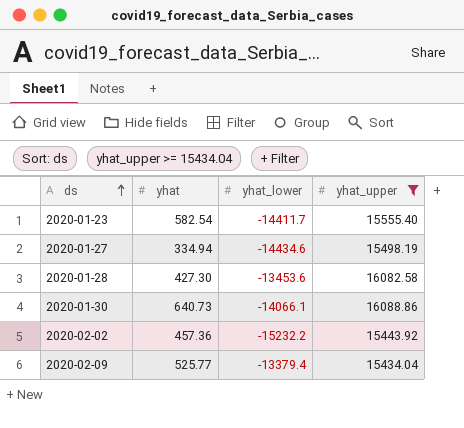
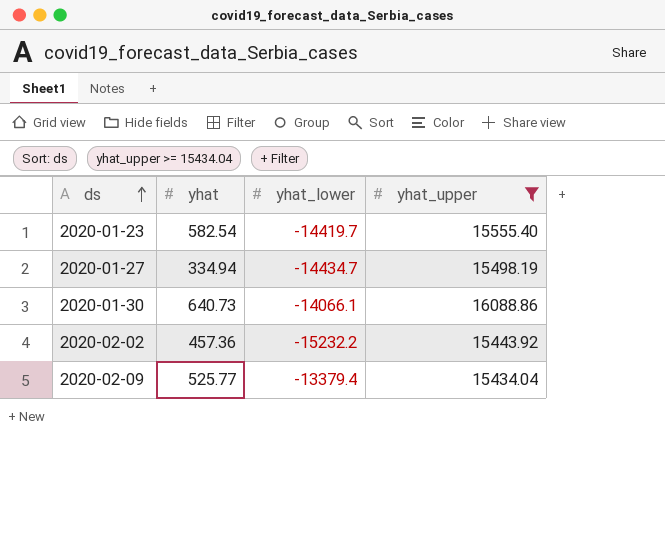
row 2020-01-28: 427.30 | -13453.6 | 16082.58 -> none
2020-01-23 | yhat_lower: -14411.7 -> -14419.7
2020-01-27 | yhat_lower: -14434.6 -> -14434.7

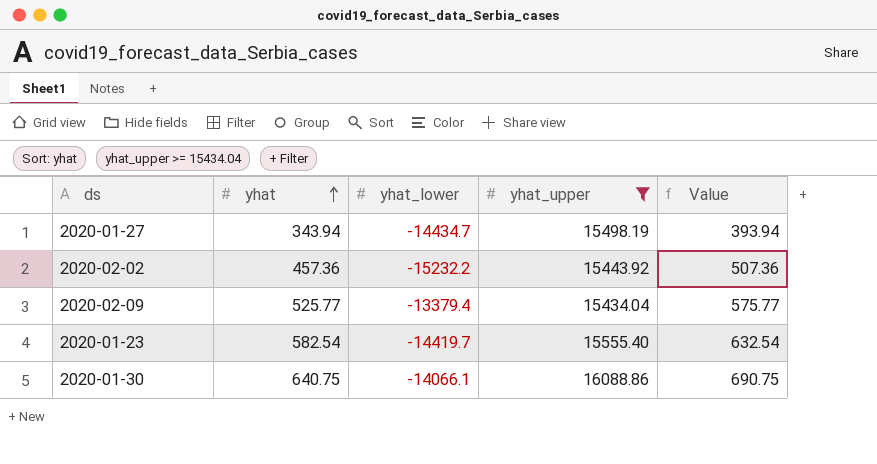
row order: ds ascending -> yhat ascending
column Value | formula: none -> [yhat] + 50
2020-01-27 | yhat: 334.94 -> 343.94
2020-01-30 | yhat: 640.73 -> 640.75

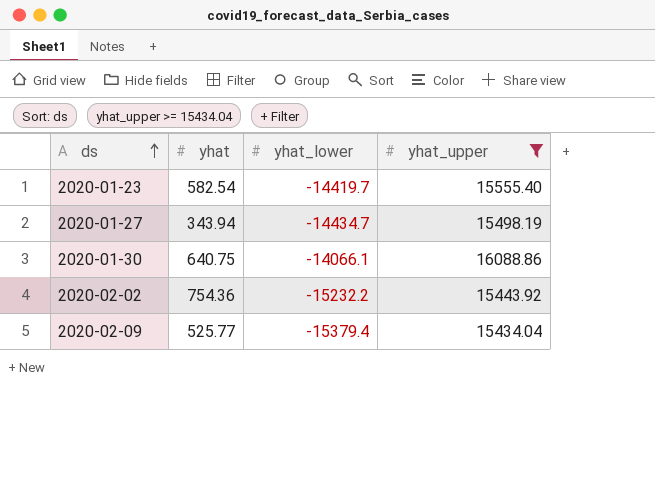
row order: yhat ascending -> ds ascending
column Value | formula: [yhat] + 50 -> none
2020-02-02 | yhat: 457.36 -> 754.36
2020-02-09 | yhat_lower: -13379.4 -> -15379.4

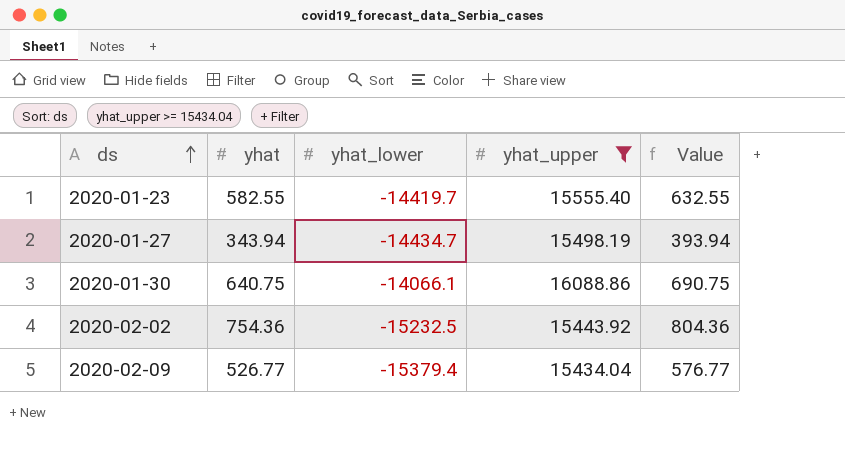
column Value | formula: none -> [yhat] + 50
2020-01-23 | yhat: 582.54 -> 582.55
2020-02-02 | yhat_lower: -15232.2 -> -15232.5
2020-02-09 | yhat: 525.77 -> 526.77

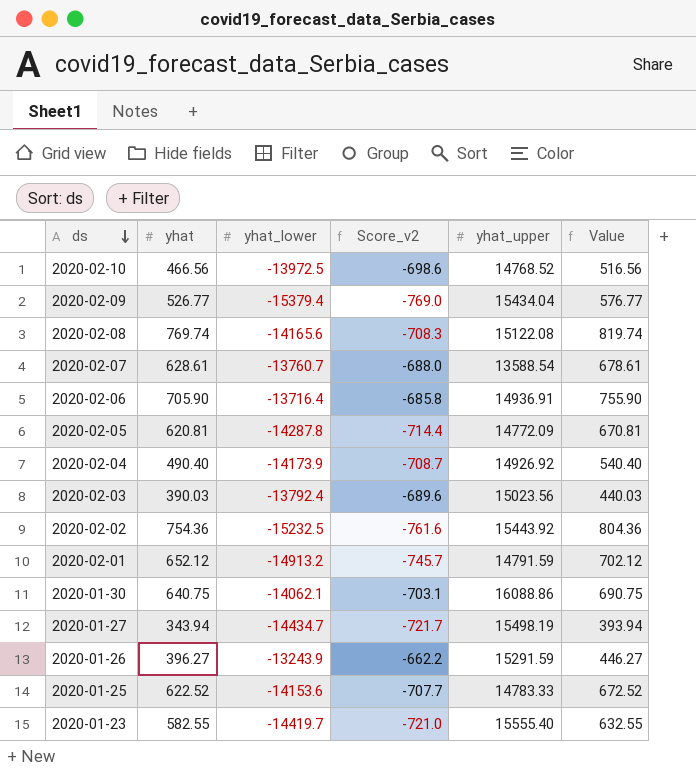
filter: yhat_upper >= 15434.04 -> none
row order: ds ascending -> ds descending
column Score_v2 | formula: none -> [yhat_lower] * 0.05
2020-01-30 | yhat_lower: -14066.1 -> -14062.1

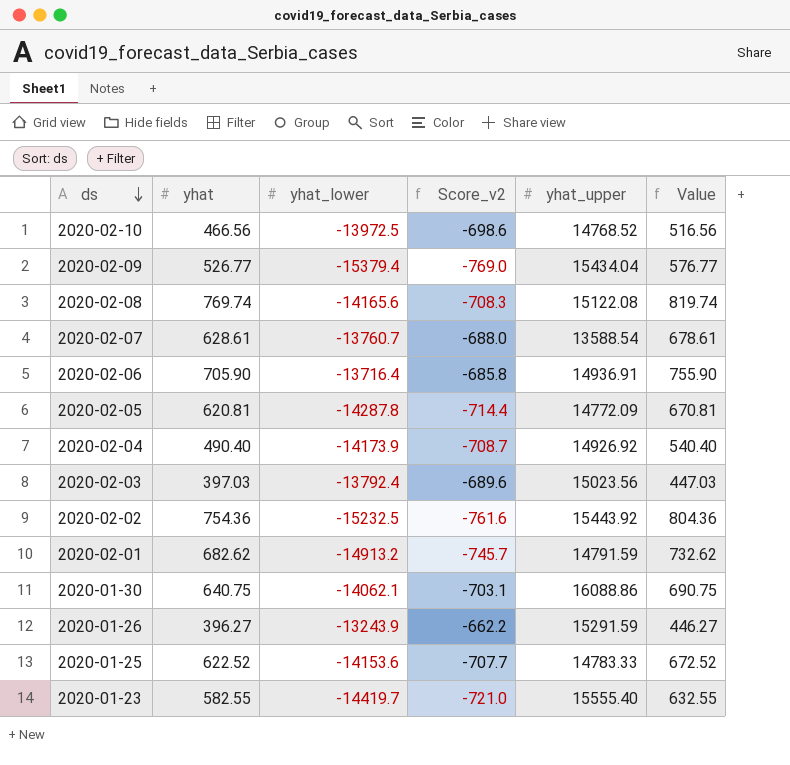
row 2020-01-27: 343.94 | -14434.7 | -721.7 | 15498.19 | 393.94 -> none
2020-02-03 | yhat: 390.03 -> 397.03
2020-02-03 | Value: 440.03 -> 447.03
2020-02-01 | yhat: 652.12 -> 682.62
2020-02-01 | Value: 702.12 -> 732.62

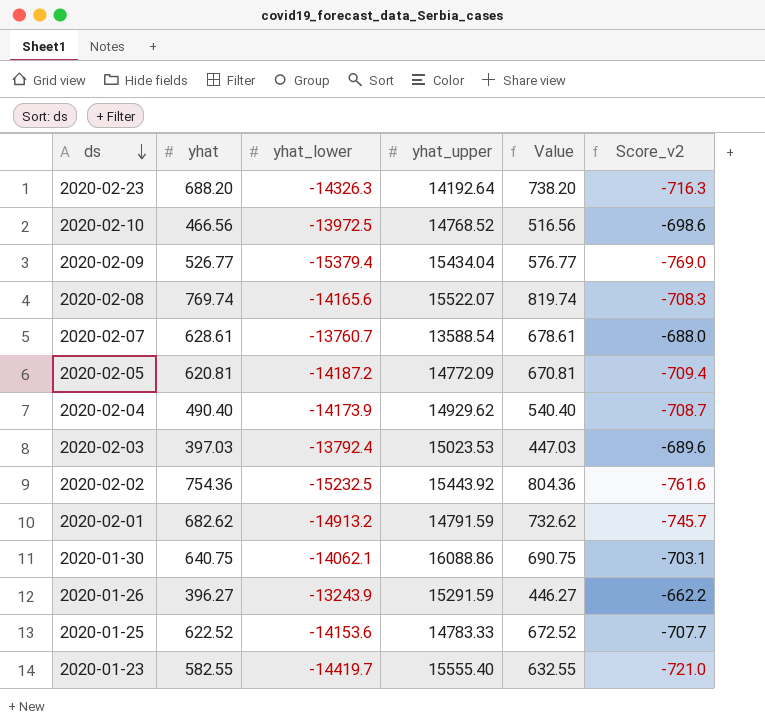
column Score_v2 | position: 4 -> 6
row 2020-02-06: 705.90 | -13716.4 | -685.8 | 14936.91 | 755.90 -> none
row 2020-02-23: none -> 688.20 | -14326.3 | 14192.64 | 738.20 | -716.3
2020-02-08 | yhat_upper: 15122.08 -> 15522.07
2020-02-05 | yhat_lower: -14287.8 -> -14187.2
2020-02-05 | Score_v2: -714.4 -> -709.4
2020-02-04 | yhat_upper: 14926.92 -> 14929.62
2020-02-03 | yhat_upper: 15023.56 -> 15023.53

